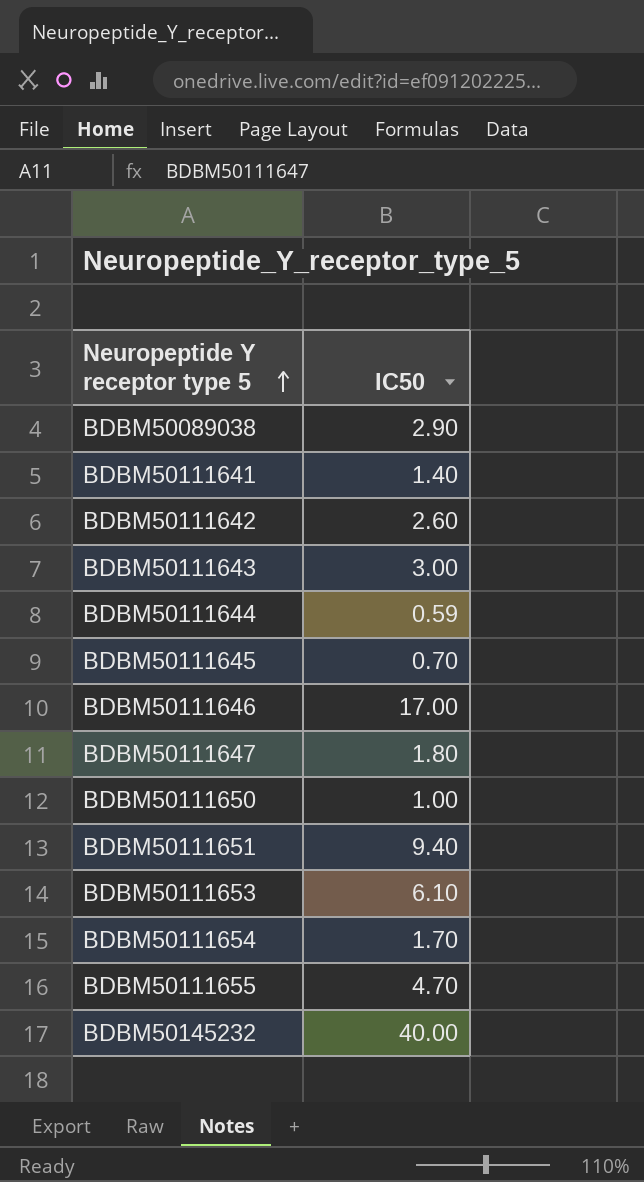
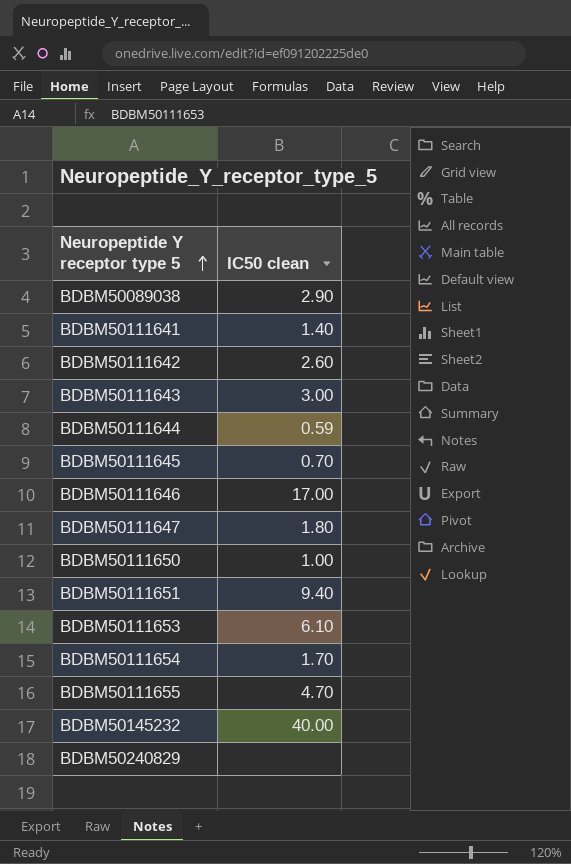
column name: IC50 -> IC50 clean
row BDBM50240829: none -> none

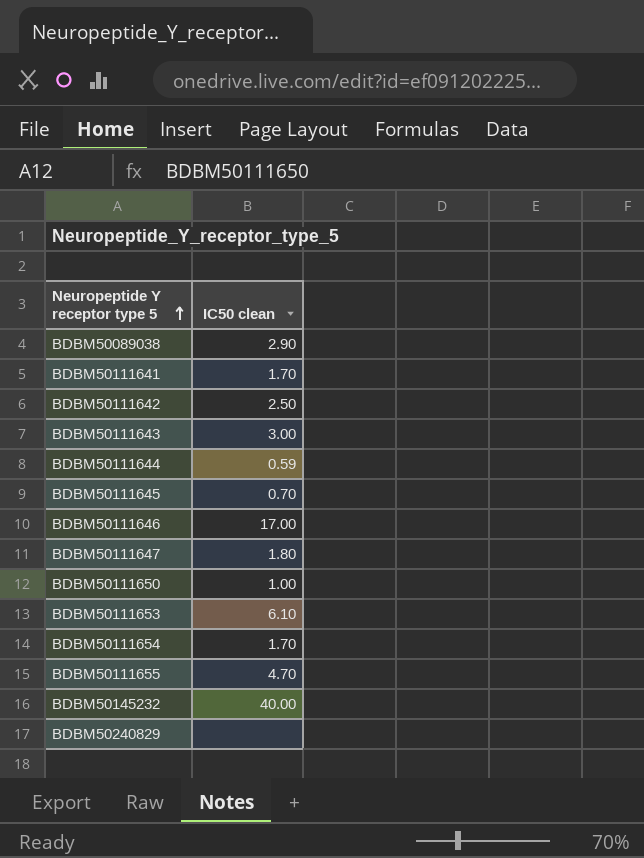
row BDBM50111651: 9.40 -> none
BDBM50111641 | IC50 clean: 1.40 -> 1.70
BDBM50111642 | IC50 clean: 2.60 -> 2.50

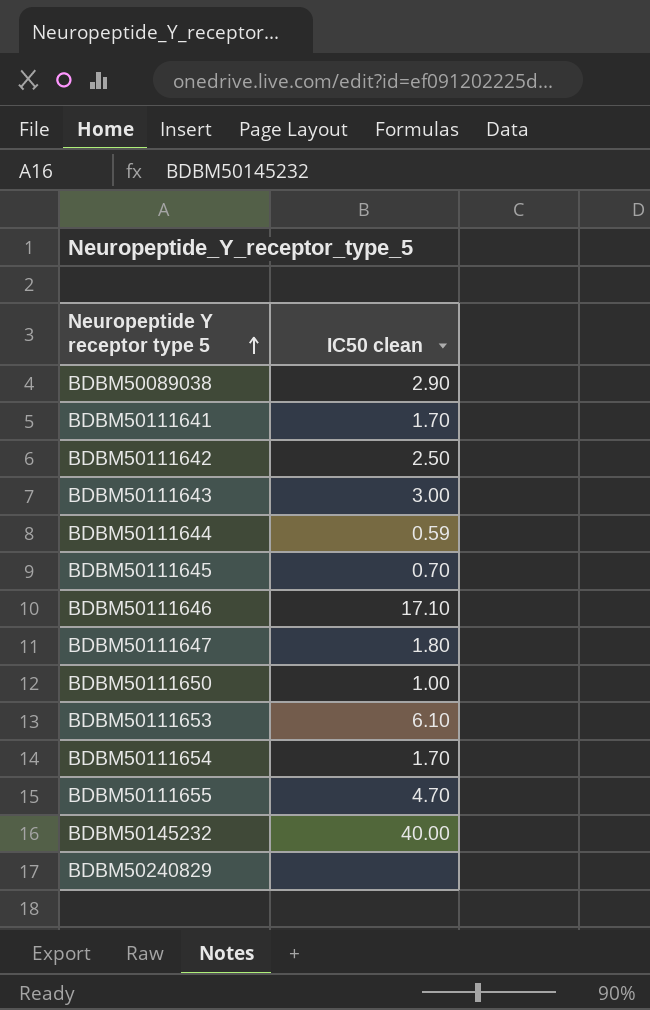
BDBM50111646 | IC50 clean: 17.00 -> 17.10

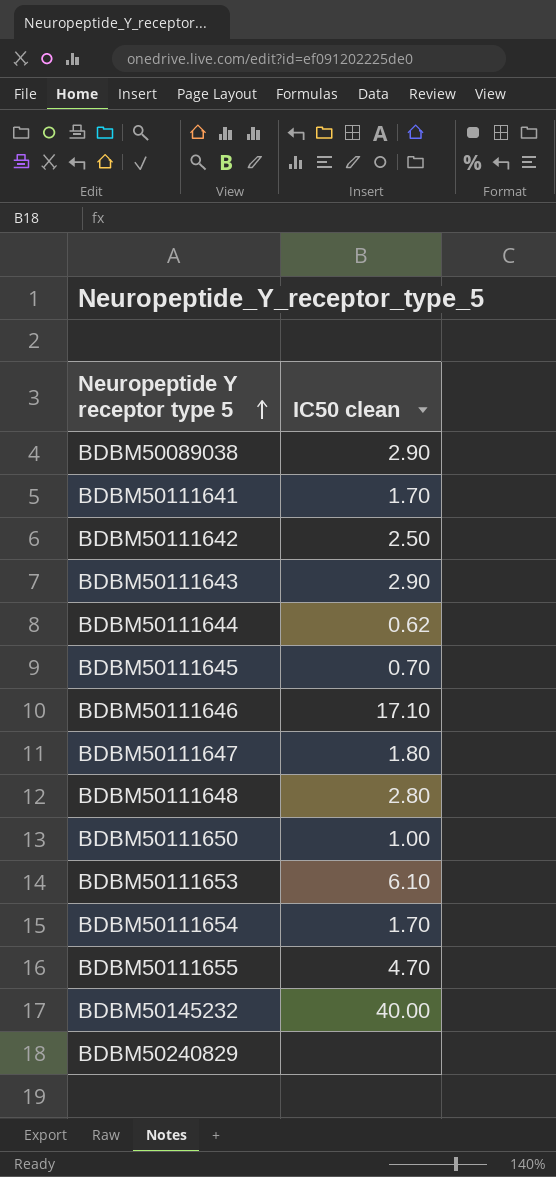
BDBM50111643 | IC50 clean: 3.00 -> 2.90
BDBM50111644 | IC50 clean: 0.59 -> 0.62
row BDBM50111648: none -> 2.80

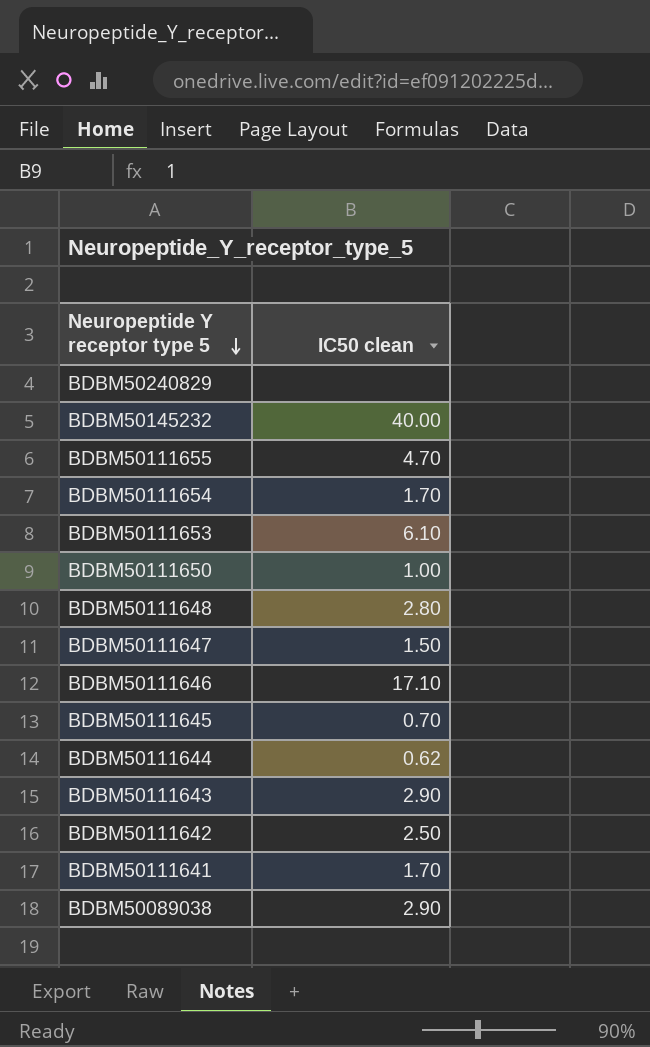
row order: Neuropeptide Y receptor type 5 ascending -> Neuropeptide Y receptor type 5 descending
BDBM50111647 | IC50 clean: 1.80 -> 1.50

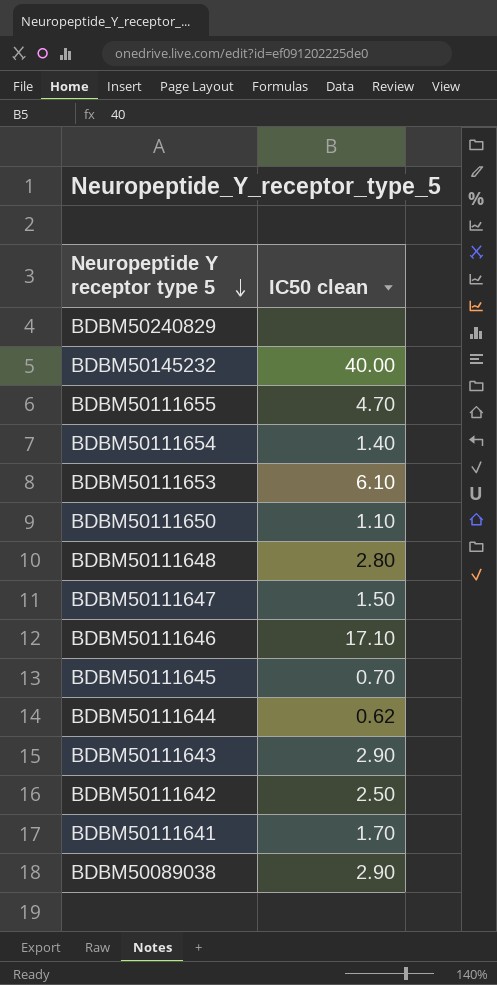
BDBM50111654 | IC50 clean: 1.70 -> 1.40
BDBM50111650 | IC50 clean: 1.00 -> 1.10

